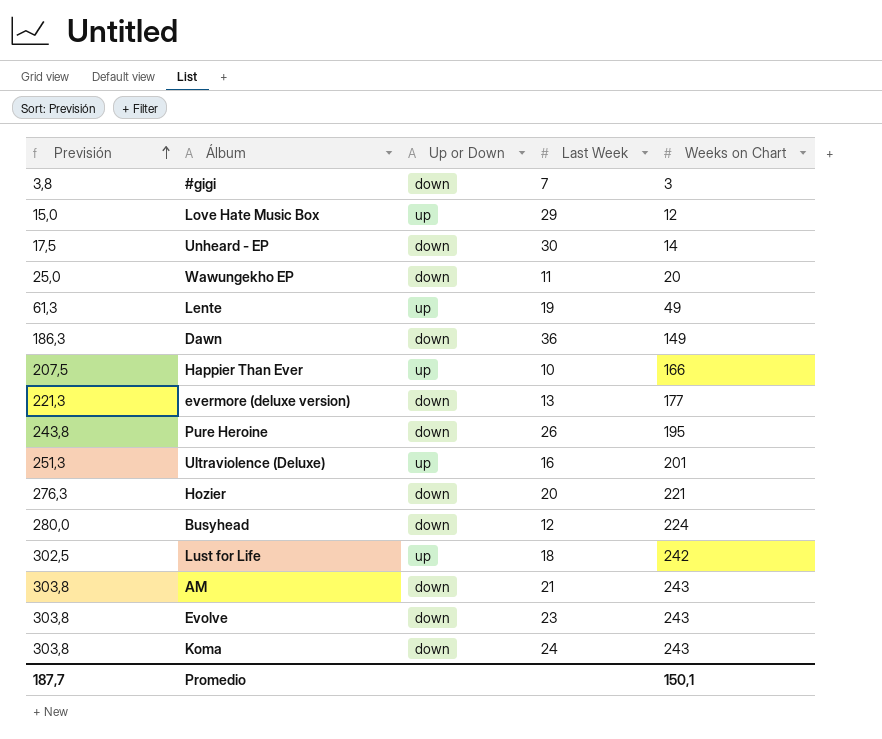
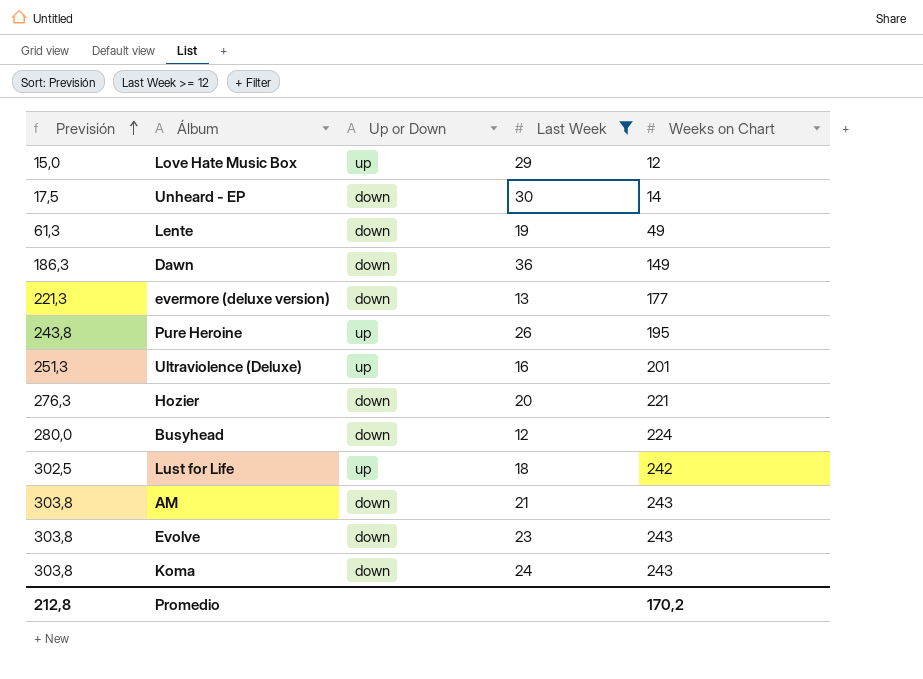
filter: none -> Last Week >= 12
Lente | Up or Down: up -> down
Pure Heroine | Up or Down: down -> up
Promedio | Previsión: 187,7 -> 212,8
Promedio | Weeks on Chart: 150,1 -> 170,2

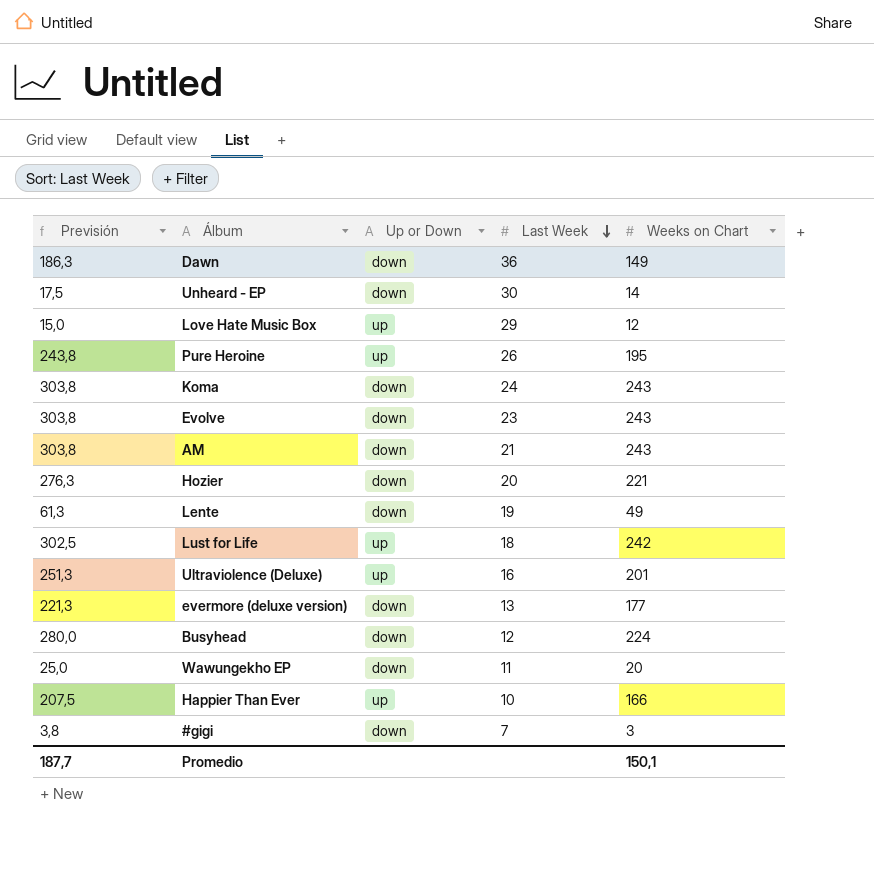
filter: Last Week >= 12 -> none
row order: Previsión ascending -> Last Week descending
Promedio | Previsión: 212,8 -> 187,7
Promedio | Weeks on Chart: 170,2 -> 150,1

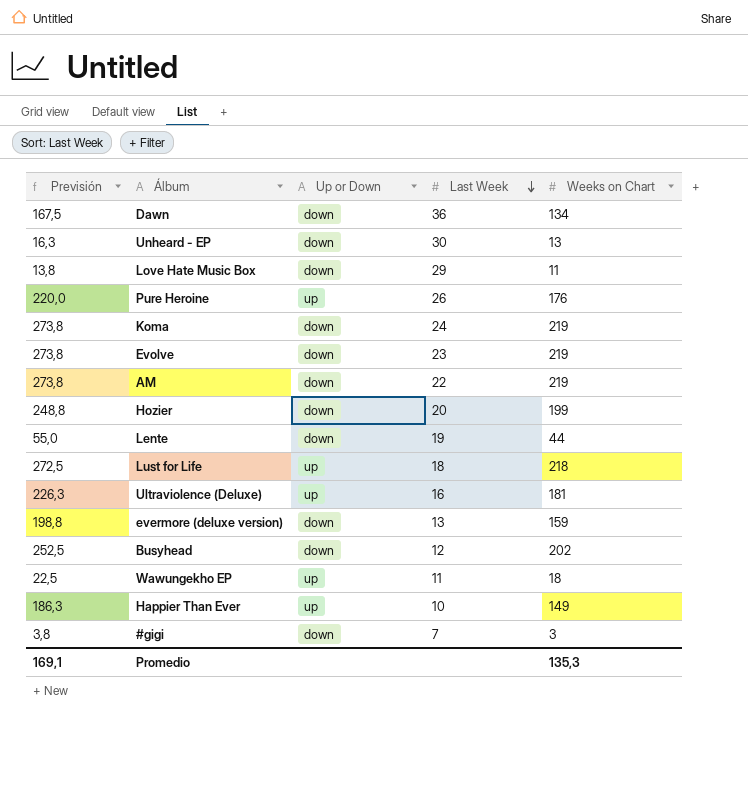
Dawn | Previsión: 186,3 -> 167,5
Dawn | Weeks on Chart: 149 -> 134
Unheard - EP | Previsión: 17,5 -> 16,3
Unheard - EP | Weeks on Chart: 14 -> 13
Love Hate Music Box | Previsión: 15,0 -> 13,8
Love Hate Music Box | Up or Down: up -> down
Love Hate Music Box | Weeks on Chart: 12 -> 11
Pure Heroine | Previsión: 243,8 -> 220,0
Pure Heroine | Weeks on Chart: 195 -> 176
Koma | Previsión: 303,8 -> 273,8
Koma | Weeks on Chart: 243 -> 219
Evolve | Previsión: 303,8 -> 273,8
Evolve | Weeks on Chart: 243 -> 219
AM | Previsión: 303,8 -> 273,8
AM | Last Week: 21 -> 22
AM | Weeks on Chart: 243 -> 219
Hozier | Previsión: 276,3 -> 248,8
Hozier | Weeks on Chart: 221 -> 199
Lente | Previsión: 61,3 -> 55,0
Lente | Weeks on Chart: 49 -> 44
Lust for Life | Previsión: 302,5 -> 272,5
Lust for Life | Weeks on Chart: 242 -> 218
Ultraviolence (Deluxe) | Previsión: 251,3 -> 226,3
Ultraviolence (Deluxe) | Weeks on Chart: 201 -> 181
evermore (deluxe version) | Previsión: 221,3 -> 198,8
evermore (deluxe version) | Weeks on Chart: 177 -> 159
Busyhead | Previsión: 280,0 -> 252,5
Busyhead | Weeks on Chart: 224 -> 202
Wawungekho EP | Previsión: 25,0 -> 22,5
Wawungekho EP | Up or Down: down -> up
Wawungekho EP | Weeks on Chart: 20 -> 18
Happier Than Ever | Previsión: 207,5 -> 186,3
Happier Than Ever | Weeks on Chart: 166 -> 149
Promedio | Previsión: 187,7 -> 169,1
Promedio | Weeks on Chart: 150,1 -> 135,3

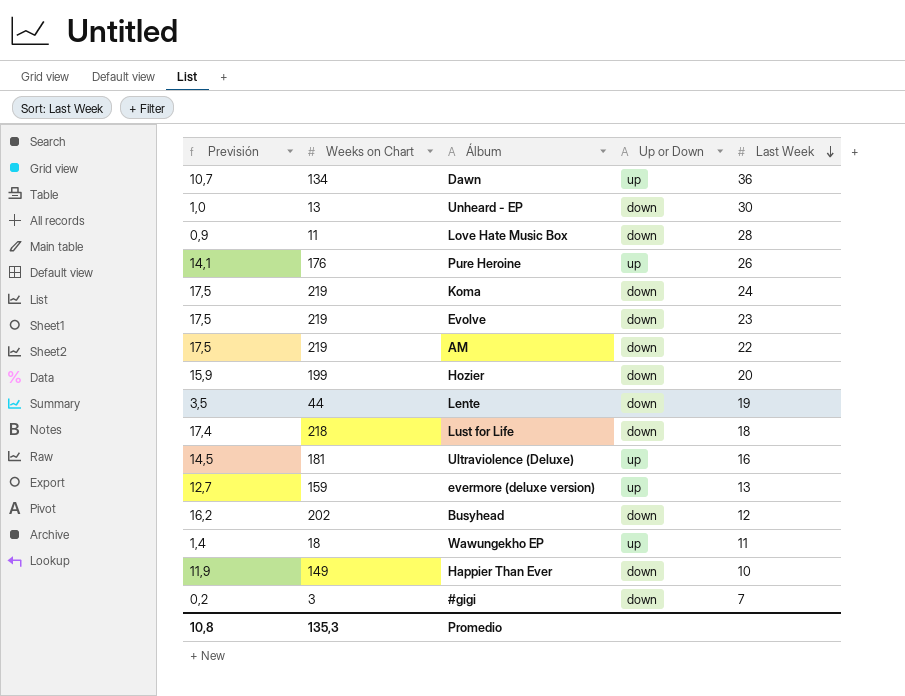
column Previsión | formula: [Weeks on Chart] * 1,25 -> [Weeks on Chart] * 0,08
column Weeks on Chart | position: 5 -> 2
Dawn | Up or Down: down -> up
Love Hate Music Box | Last Week: 29 -> 28
Lust for Life | Up or Down: up -> down
evermore (deluxe version) | Up or Down: down -> up
Happier Than Ever | Up or Down: up -> down
Promedio | Previsión: 169,1 -> 10,8

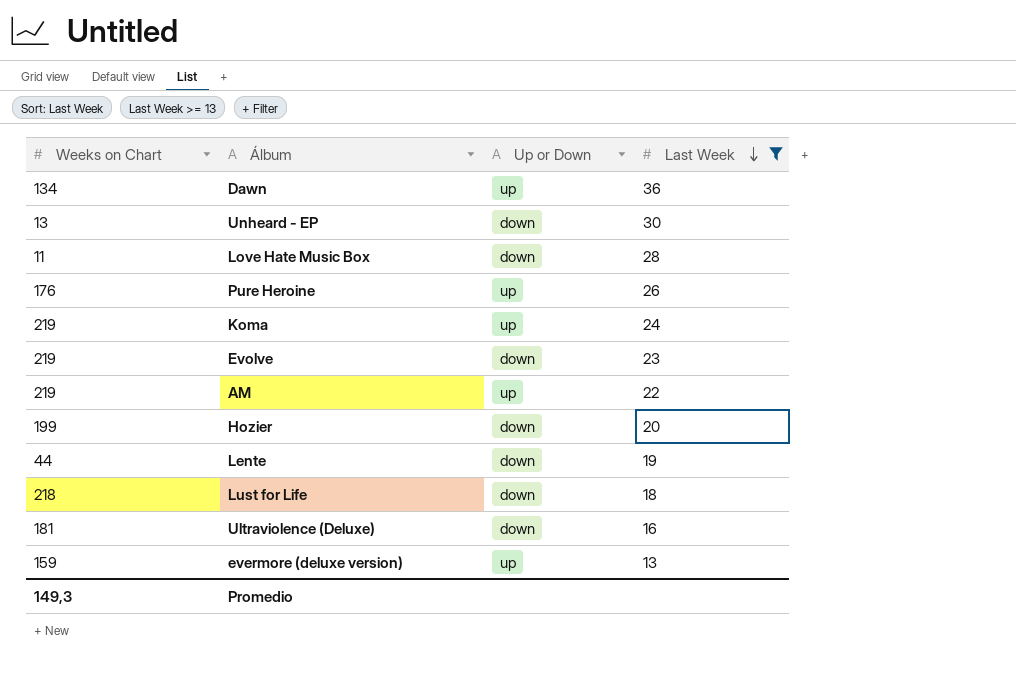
filter: none -> Last Week >= 13
column Previsión | formula: [Weeks on Chart] * 0,08 -> none
Koma | Up or Down: down -> up
AM | Up or Down: down -> up
Ultraviolence (Deluxe) | Up or Down: up -> down
Promedio | Weeks on Chart: 135,3 -> 149,3

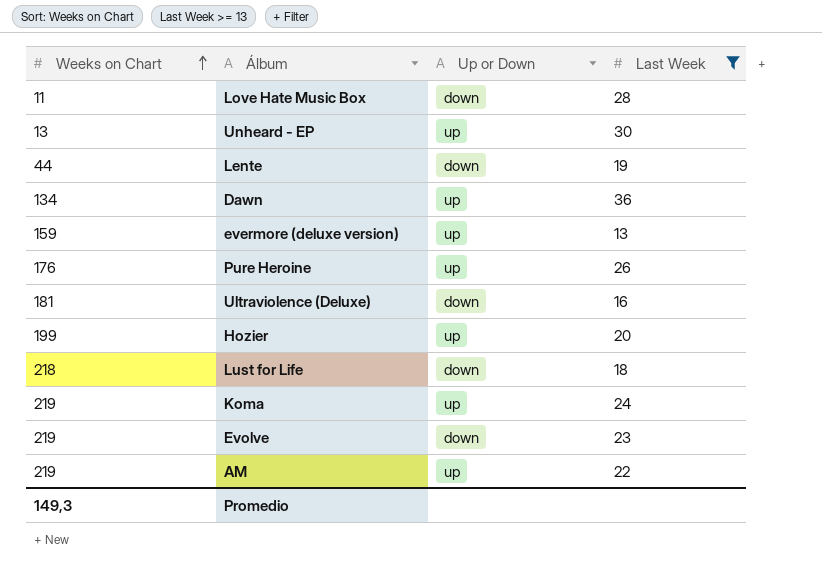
row order: Last Week descending -> Weeks on Chart ascending
Unheard - EP | Up or Down: down -> up
Hozier | Up or Down: down -> up

